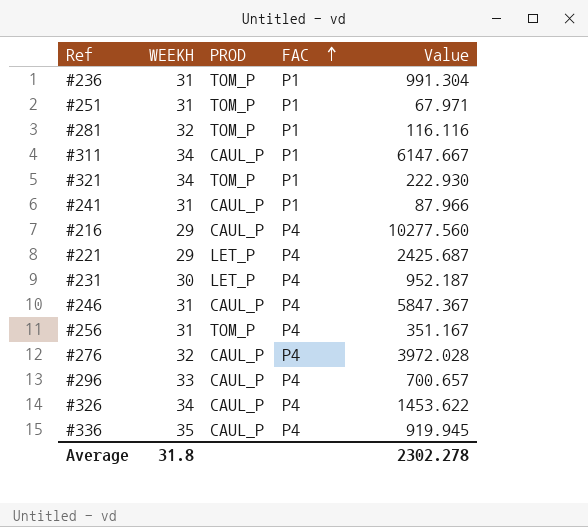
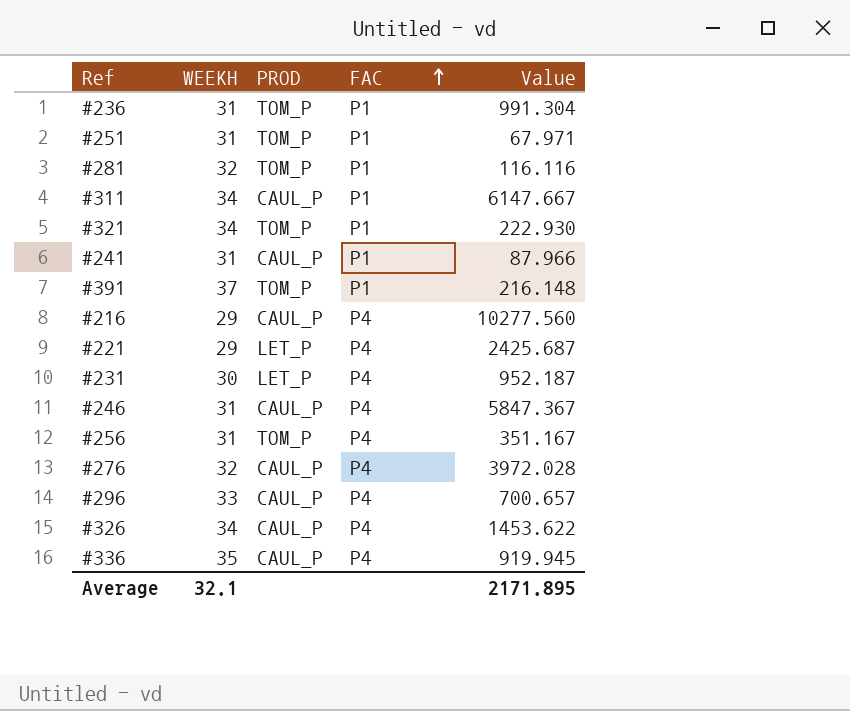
row #391: none -> 37 | TOM_P | P1 | 216.148
Average | WEEKH: 31.8 -> 32.1
Average | Value: 2302.278 -> 2171.895

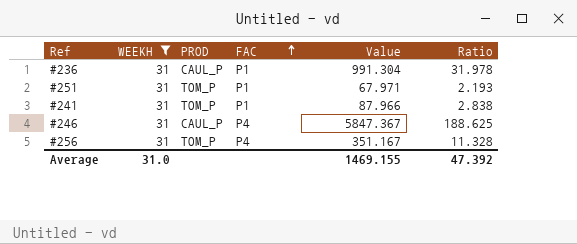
filter: none -> WEEKH = 31
column Ratio | formula: none -> [Value] / [WEEKH]
#236 | PROD: TOM_P -> CAUL_P
#241 | PROD: CAUL_P -> TOM_P
Average | WEEKH: 32.1 -> 31.0
Average | Value: 2171.895 -> 1469.155

